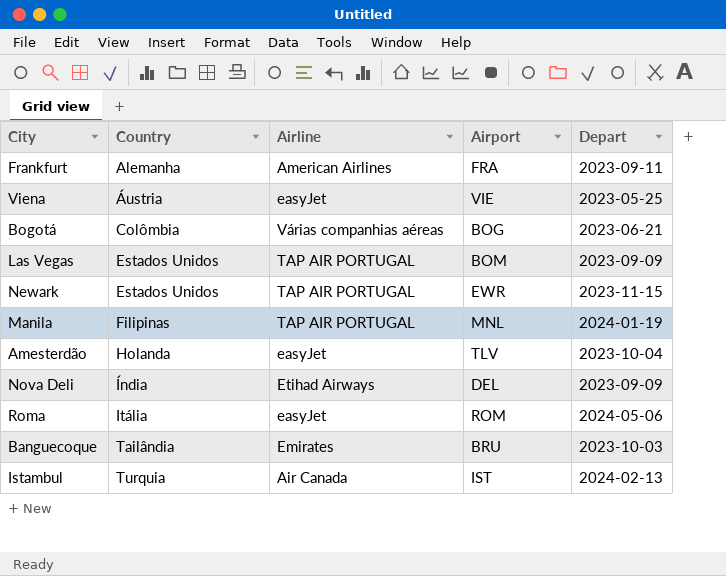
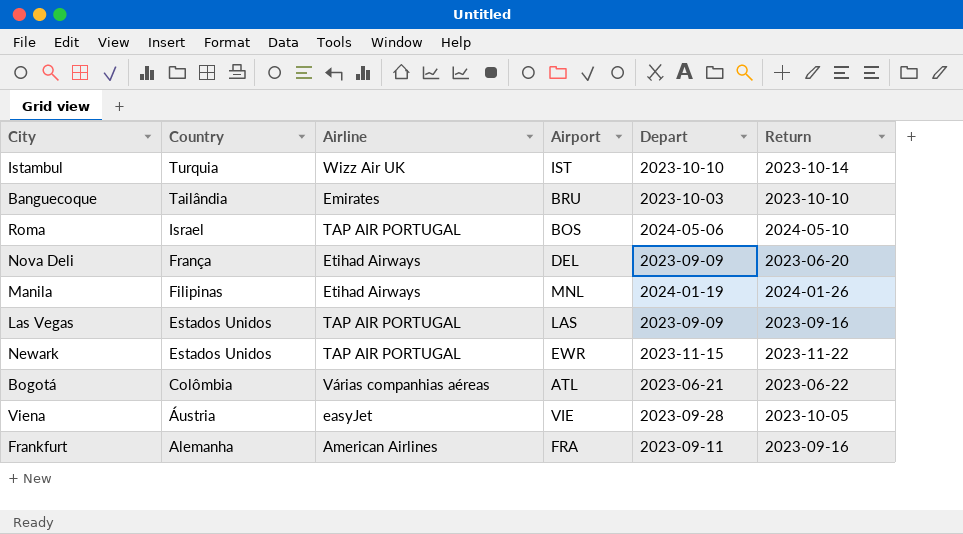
row order: Country ascending -> Country descending
column Return | position: none -> 6
row Amesterdão: Holanda | easyJet | TLV | 2023-10-04 -> none
Istambul | Airline: Air Canada -> Wizz Air UK
Istambul | Depart: 2024-02-13 -> 2023-10-10
Roma | Country: Itália -> Israel
Roma | Airline: easyJet -> TAP AIR PORTUGAL
Roma | Airport: ROM -> BOS
Nova Deli | Country: Índia -> França
Manila | Airline: TAP AIR PORTUGAL -> Etihad Airways
Las Vegas | Airport: BOM -> LAS
Bogotá | Airport: BOG -> ATL
Viena | Depart: 2023-05-25 -> 2023-09-28

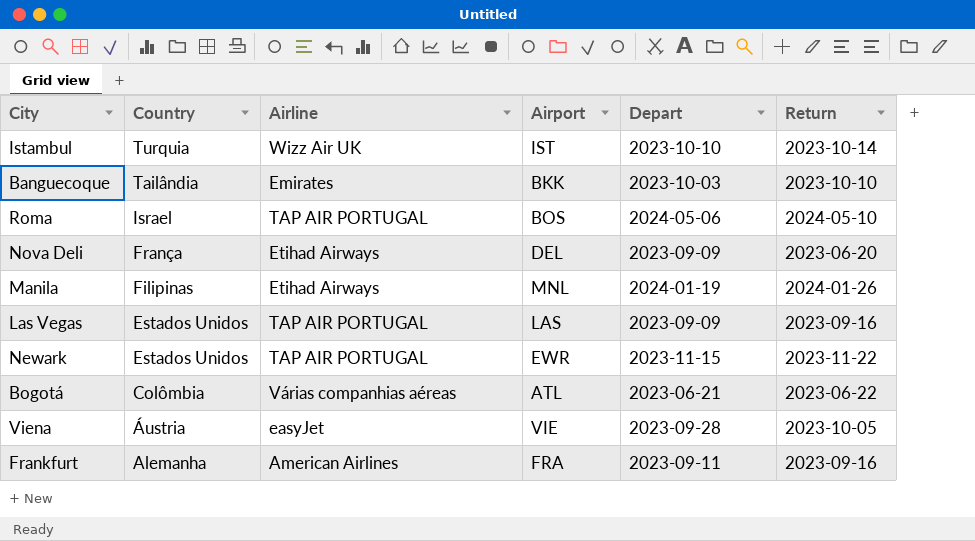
Banguecoque | Airport: BRU -> BKK

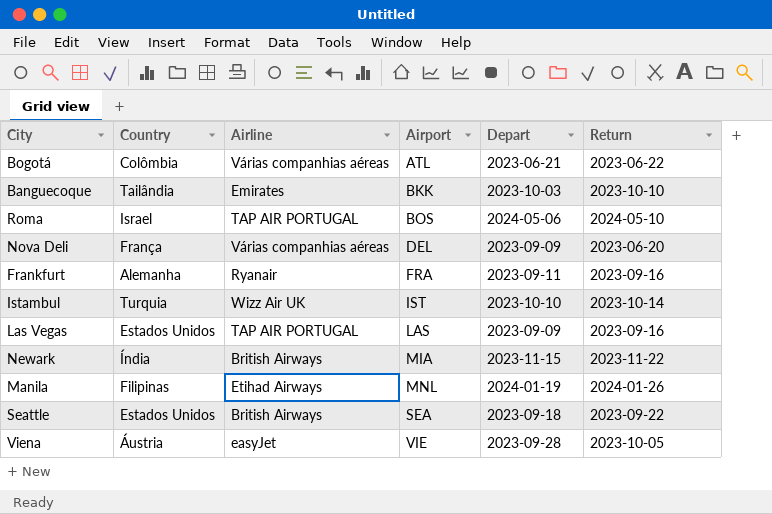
row order: Country descending -> Airport ascending
Nova Deli | Airline: Etihad Airways -> Várias companhias aéreas
Frankfurt | Airline: American Airlines -> Ryanair
Newark | Country: Estados Unidos -> Índia
Newark | Airline: TAP AIR PORTUGAL -> British Airways
Newark | Airport: EWR -> MIA
row Seattle: none -> Estados Unidos | British Airways | SEA | 2023-09-18 | 2023-09-22

